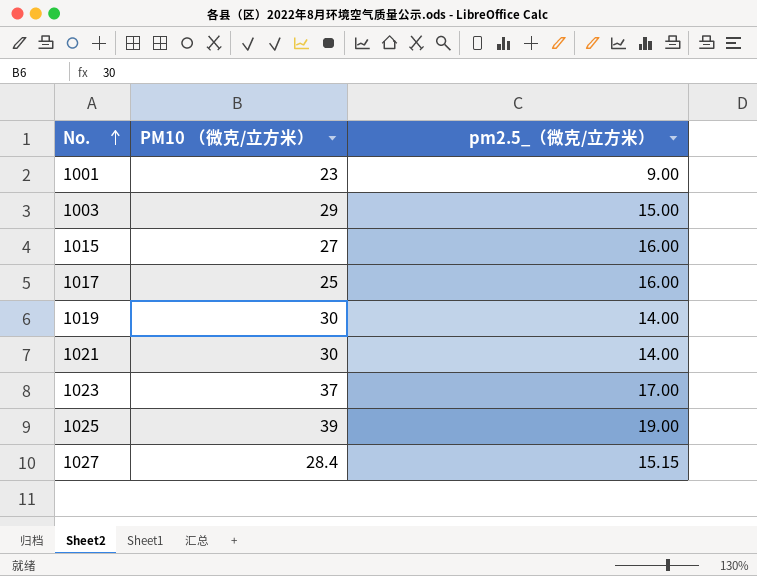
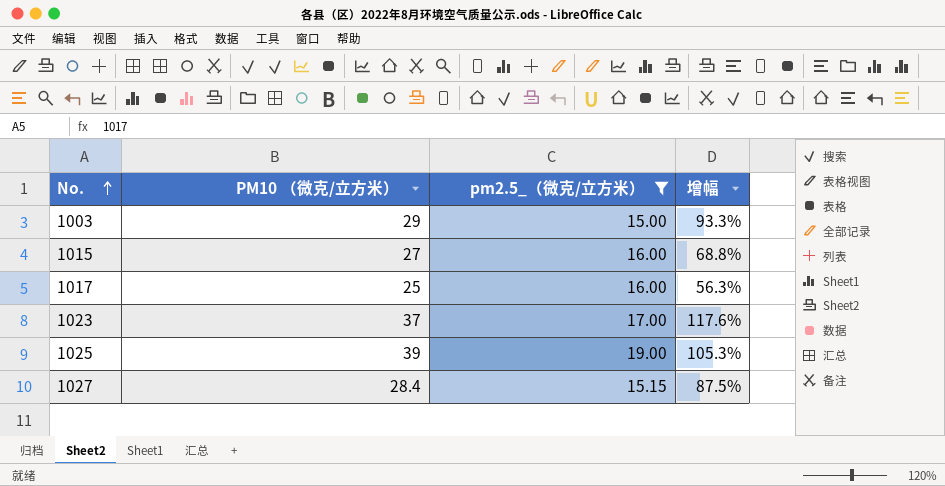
filter: none -> pm2.5_（微克/立方米） >= 15.00
column 增幅 | formula: none -> ([PM10 （微克/立方米）] - [pm2.5_（微克/立方米）]) / [pm2.5_（微克/立方米）]

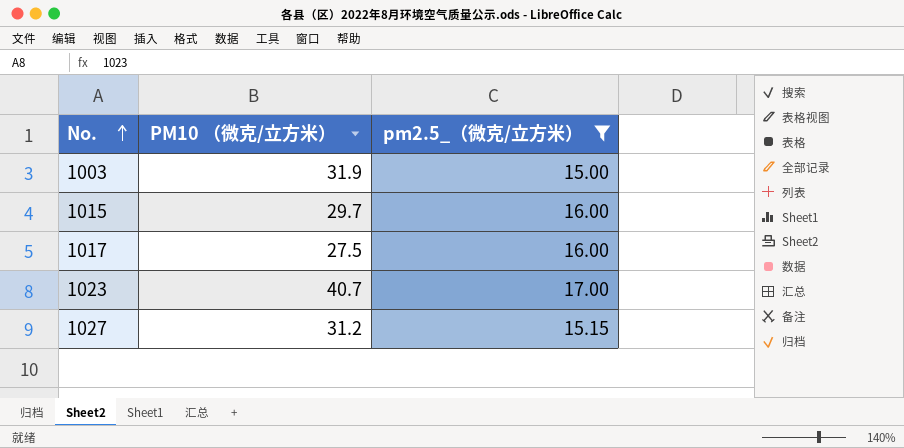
column 增幅 | formula: ([PM10 （微克/立方米）] - [pm2.5_（微克/立方米）]) / [pm2.5_（微克/立方米）] -> none
row 1025: 39 | 19.00 | 105.3% -> none
1003 | PM10 （微克/立方米）: 29 -> 31.9
1015 | PM10 （微克/立方米）: 27 -> 29.7
1017 | PM10 （微克/立方米）: 25 -> 27.5
1023 | PM10 （微克/立方米）: 37 -> 40.7
1027 | PM10 （微克/立方米）: 28.4 -> 31.2

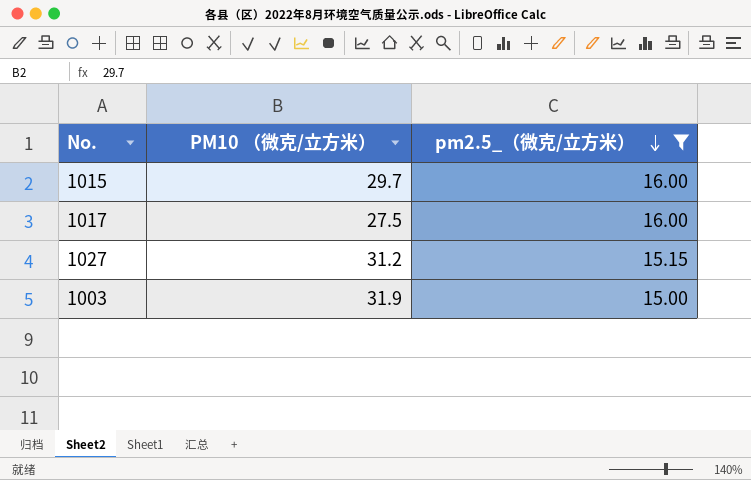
row order: No. ascending -> pm2.5_（微克/立方米） descending
row 1023: 40.7 | 17.00 -> none

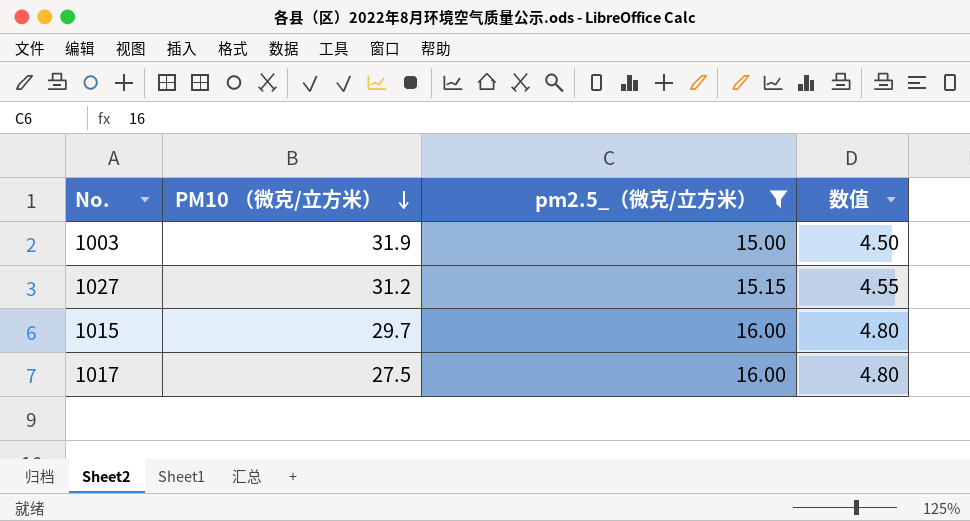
row order: pm2.5_（微克/立方米） descending -> PM10 （微克/立方米） descending
column 数值 | formula: none -> [pm2.5_（微克/立方米）] * 0.3

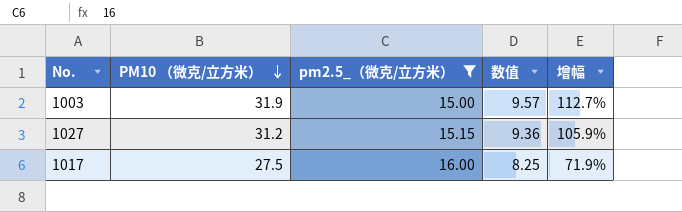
column 数值 | formula: [pm2.5_（微克/立方米）] * 0.3 -> [PM10 （微克/立方米）] * 0.3
column 增幅 | formula: none -> ([PM10 （微克/立方米）] - [pm2.5_（微克/立方米）]) / [pm2.5_（微克/立方米）]
row 1015: 29.7 | 16.00 | 4.80 -> none

